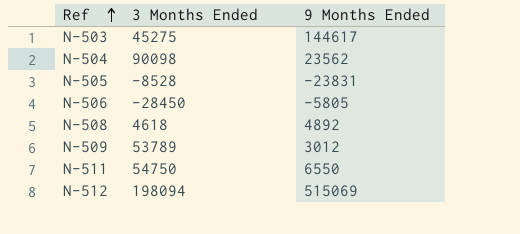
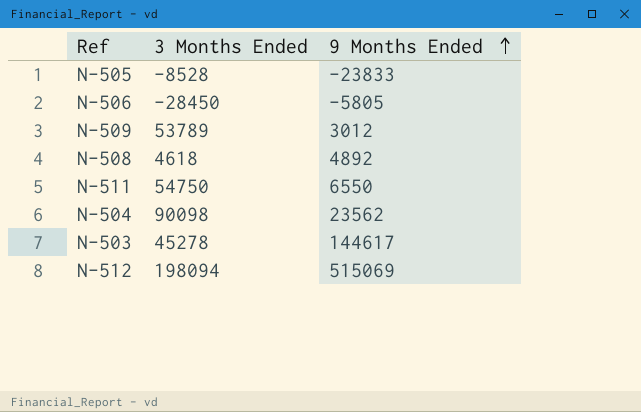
row order: Ref ascending -> 9 Months Ended ascending
N-505 | 9 Months Ended: -23831 -> -23833
N-503 | 3 Months Ended: 45275 -> 45278

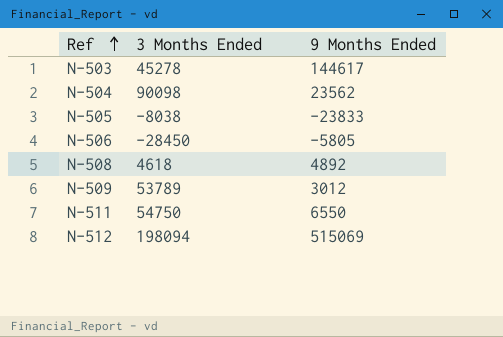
row order: 9 Months Ended ascending -> Ref ascending
N-505 | 3 Months Ended: -8528 -> -8038

